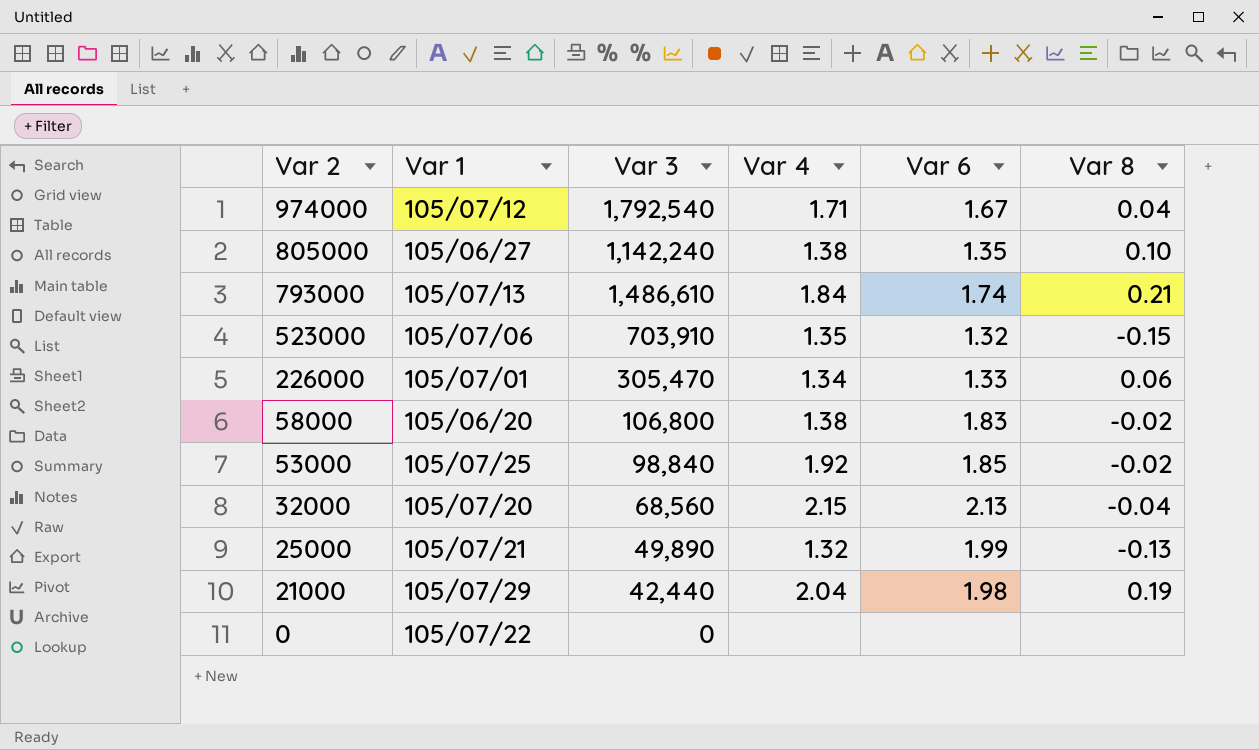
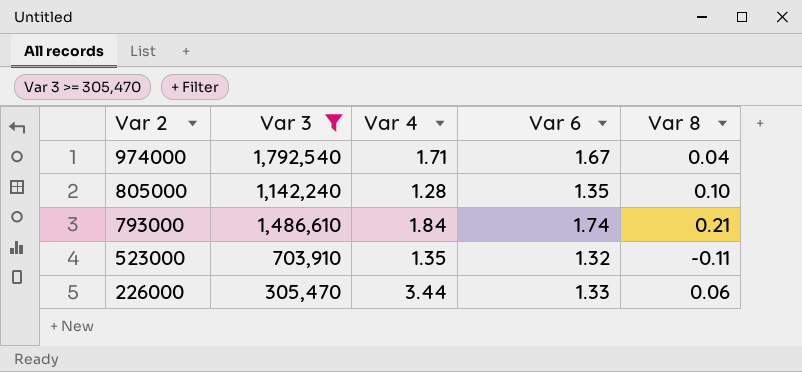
filter: none -> Var 3 >= 305,470
column Var 1 | position: 2 -> none
805000 | Var 4: 1.38 -> 1.28
523000 | Var 8: -0.15 -> -0.11
226000 | Var 4: 1.34 -> 3.44

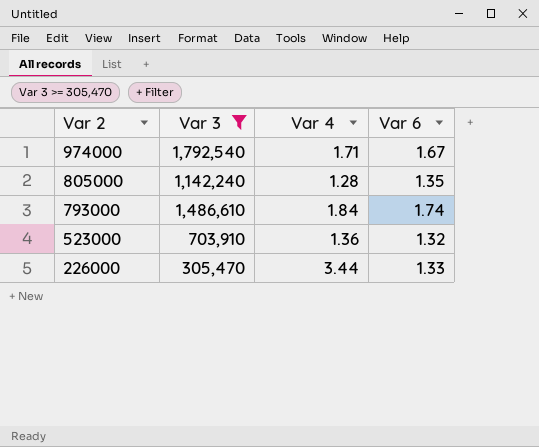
column Var 8 | position: 5 -> none
523000 | Var 4: 1.35 -> 1.36

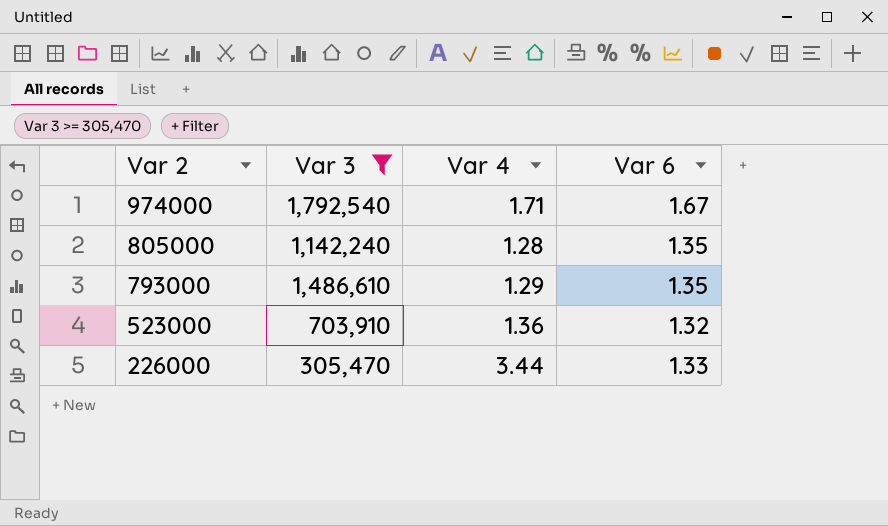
793000 | Var 4: 1.84 -> 1.29
793000 | Var 6: 1.74 -> 1.35

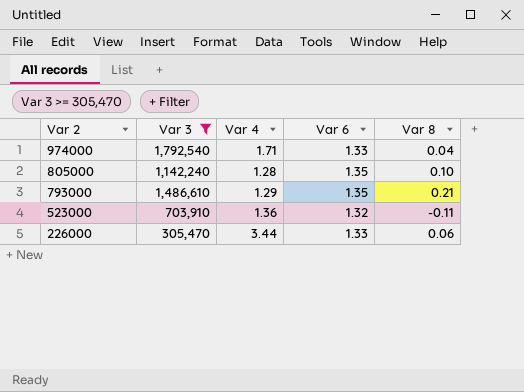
column Var 8 | position: none -> 5
974000 | Var 6: 1.67 -> 1.33

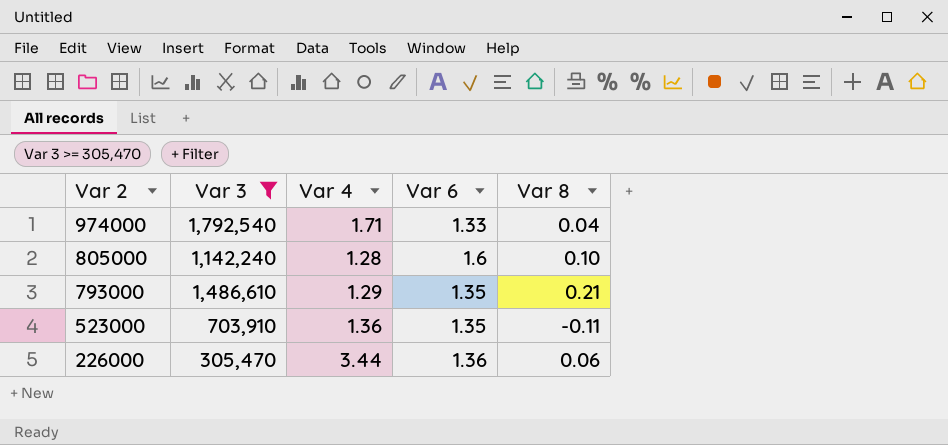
805000 | Var 6: 1.35 -> 1.6
523000 | Var 6: 1.32 -> 1.35
226000 | Var 6: 1.33 -> 1.36

